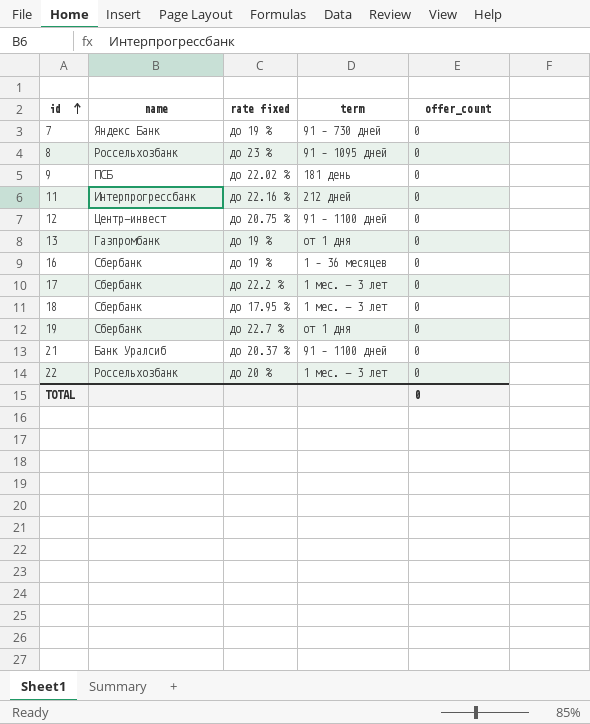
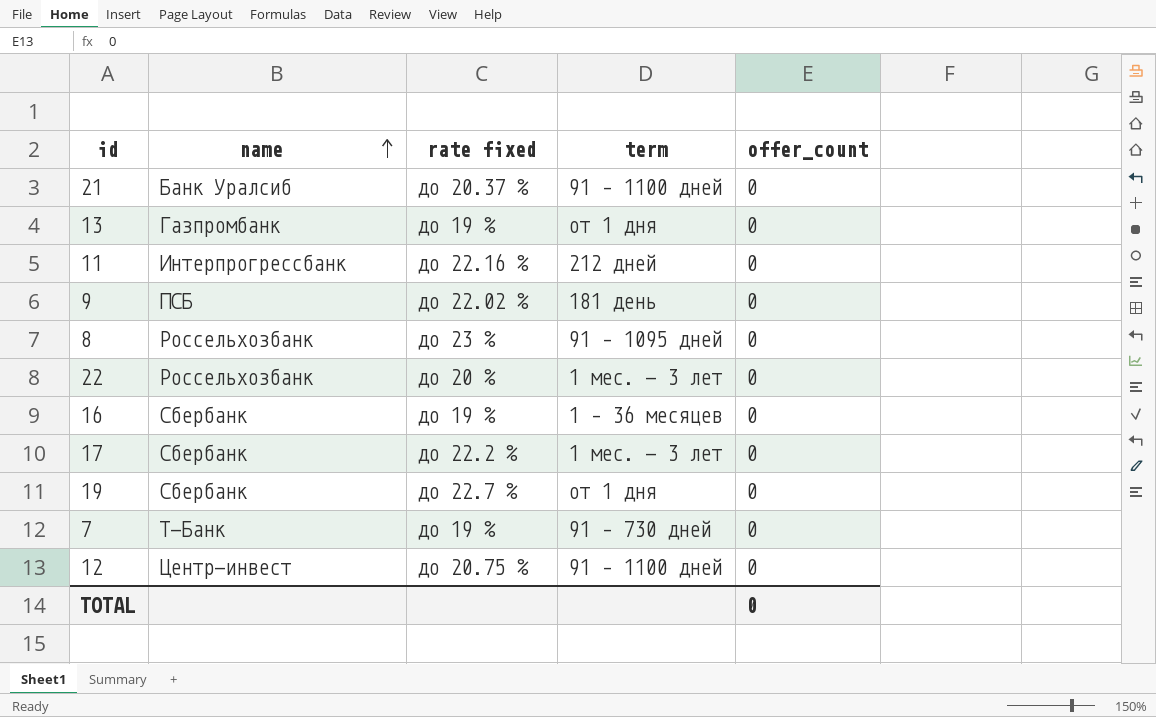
row order: id ascending -> name ascending
row 18: Сбербанк | до 17.95 % | 1 мес. - 3 лет | 0 -> none
7 | name: Яндекс Банк -> Т-Банк

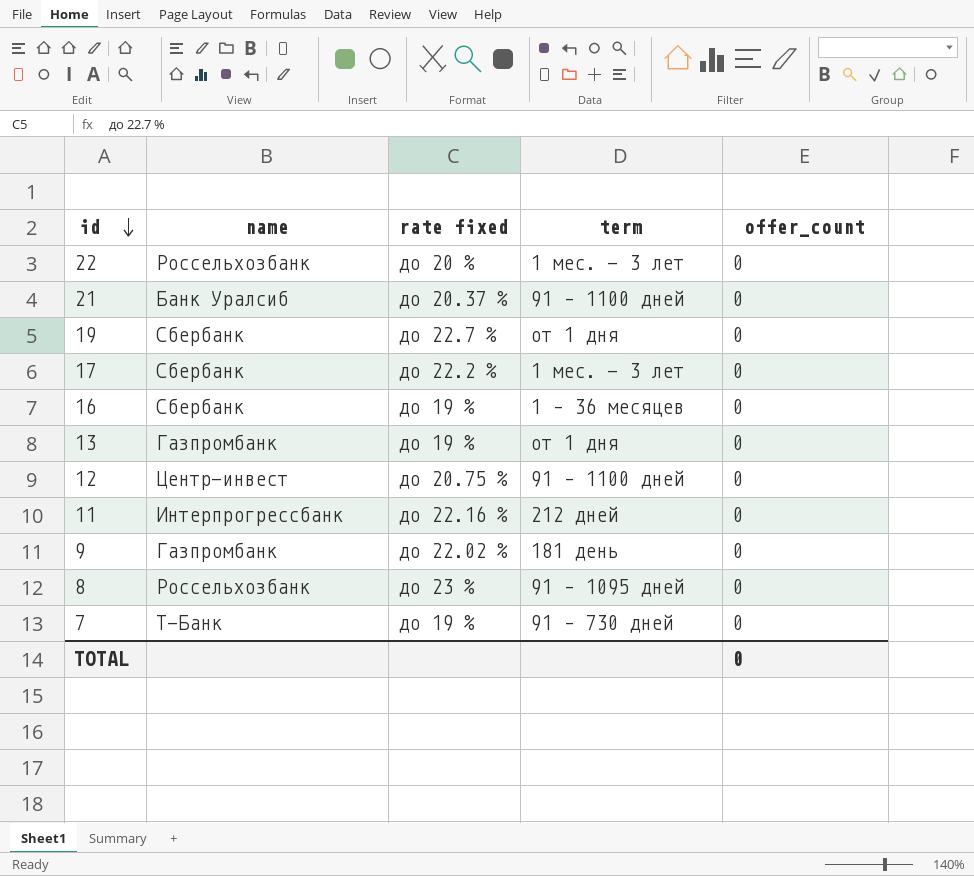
row order: name ascending -> id descending
9 | name: ПСБ -> Газпромбанк

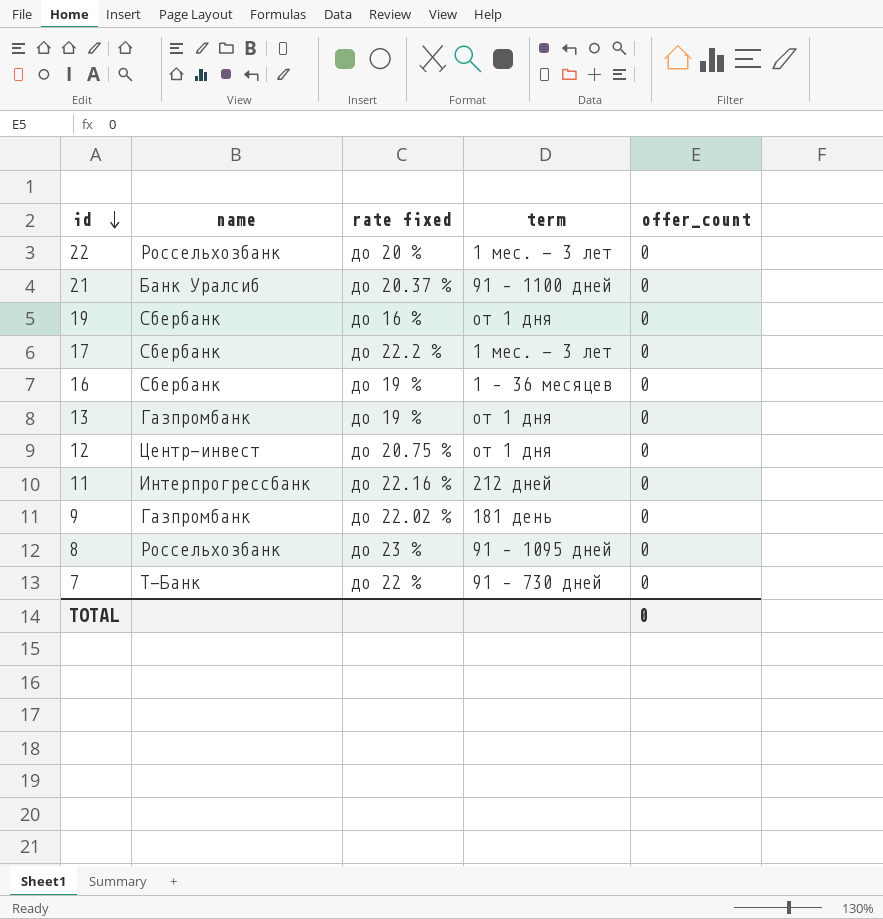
19 | rate fixed: до 22.7 % -> до 16 %
12 | term: 91 – 1100 дней -> от 1 дня
7 | rate fixed: до 19 % -> до 22 %

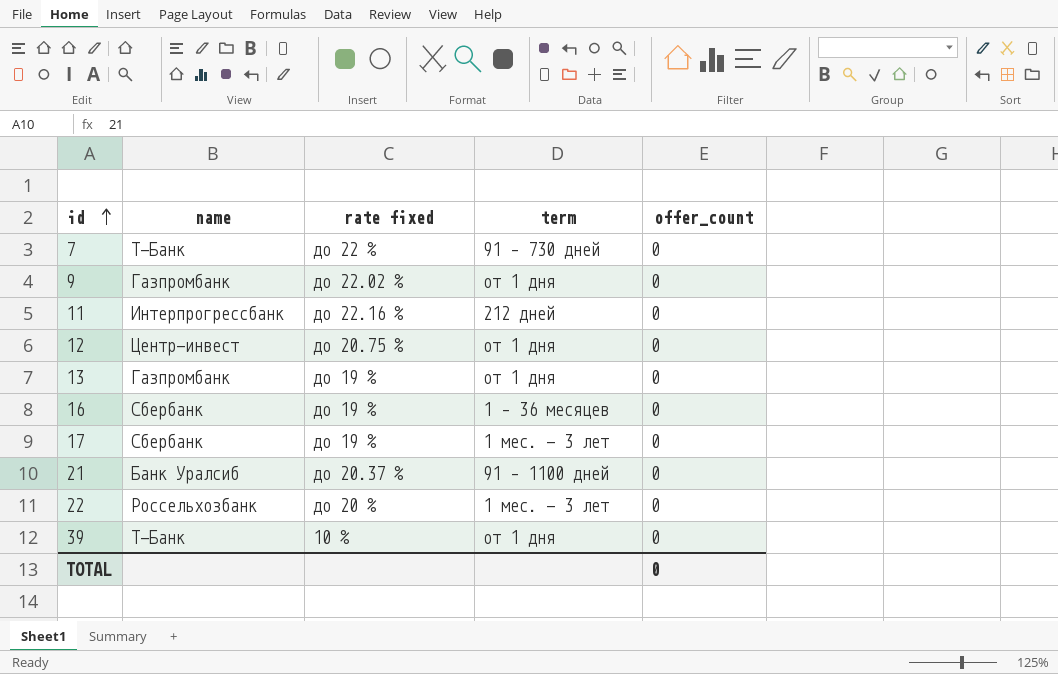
row order: id descending -> id ascending
row 19: Сбербанк | до 16 % | от 1 дня | 0 -> none
row 8: Россельхозбанк | до 23 % | 91 – 1095 дней | 0 -> none
9 | term: 181 день -> от 1 дня
17 | rate fixed: до 22.2 % -> до 19 %
row 39: none -> Т-Банк | 10 % | от 1 дня | 0

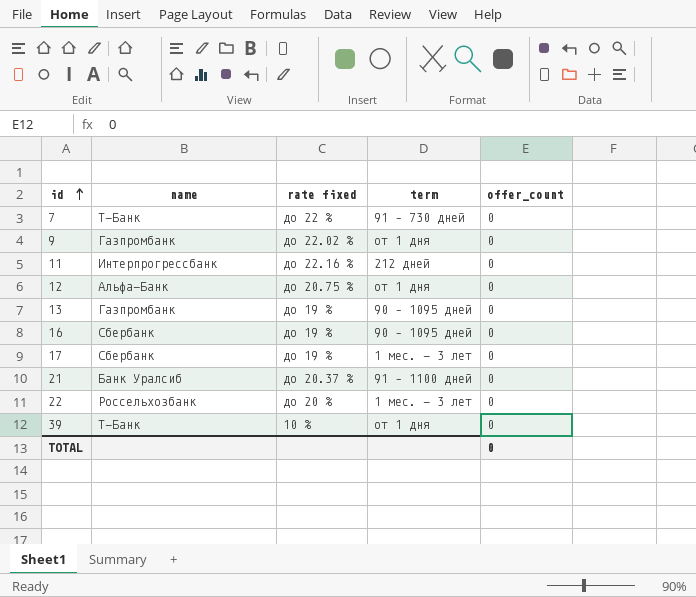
12 | name: Центр-инвест -> Альфа-Банк
13 | term: от 1 дня -> 90 – 1095 дней
16 | term: 1 – 36 месяцев -> 90 – 1095 дней

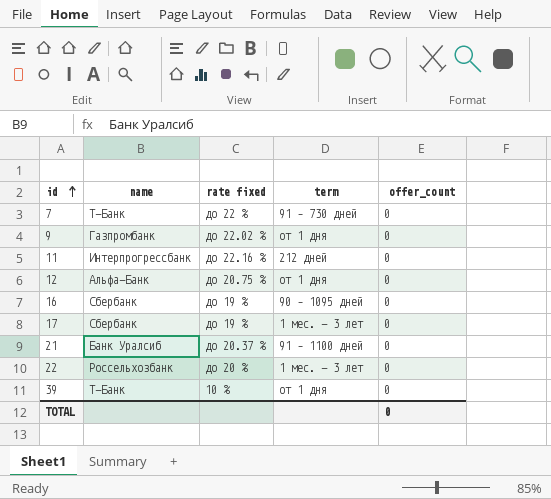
row 13: Газпромбанк | до 19 % | 90 – 1095 дней | 0 -> none

